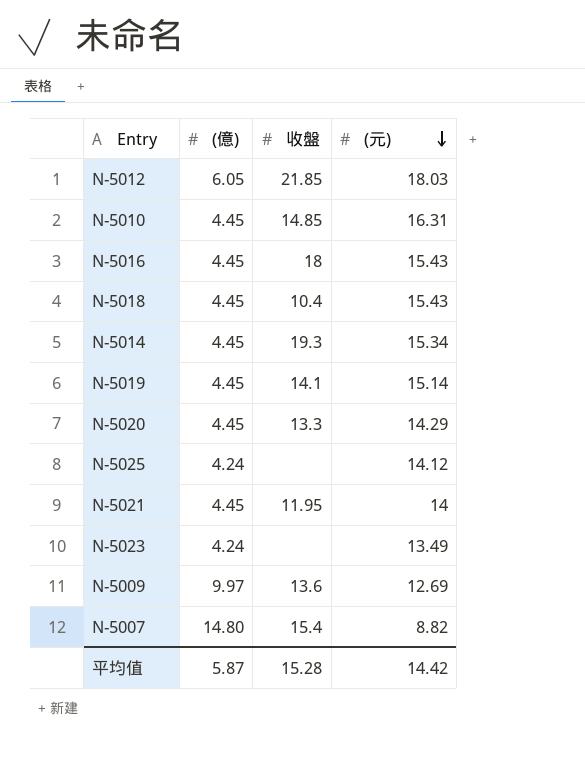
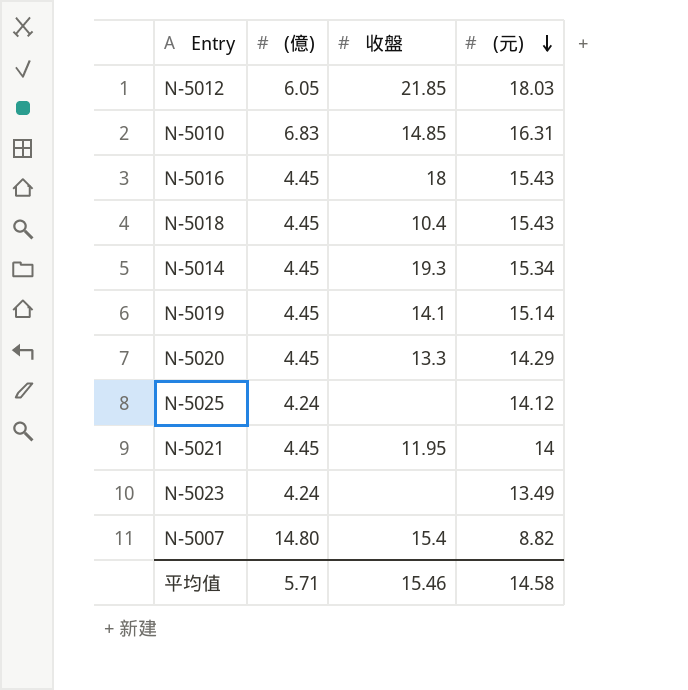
row N-5009: 9.97 | 13.6 | 12.69 -> none
N-5010 | (億): 4.45 -> 6.83
平均值 | (億): 5.87 -> 5.71
平均值 | 收盤: 15.28 -> 15.46
平均值 | (元): 14.42 -> 14.58

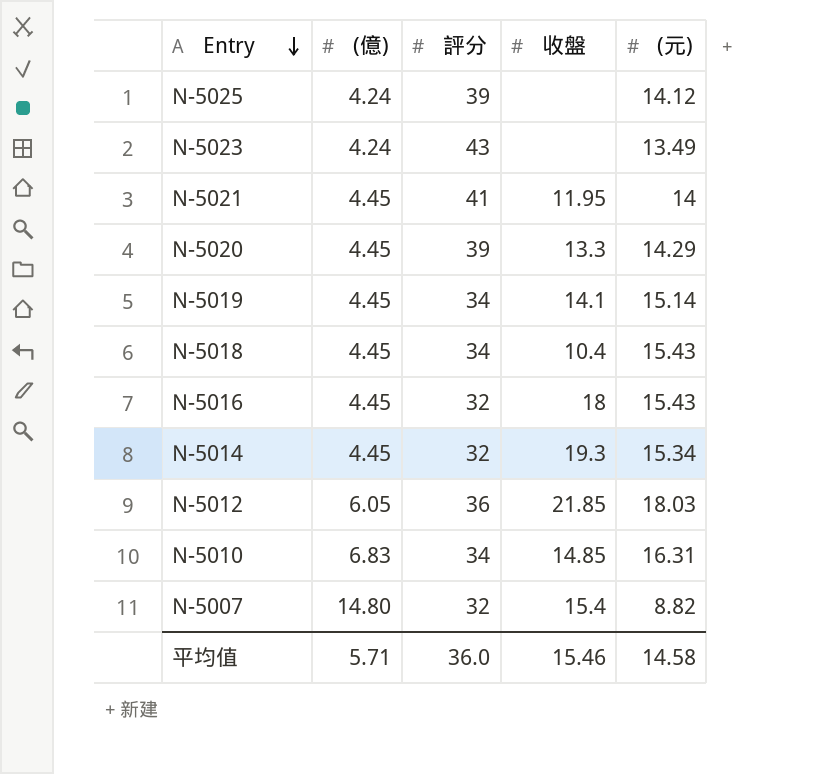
row order: (元) descending -> Entry descending
column 評分 | position: none -> 3

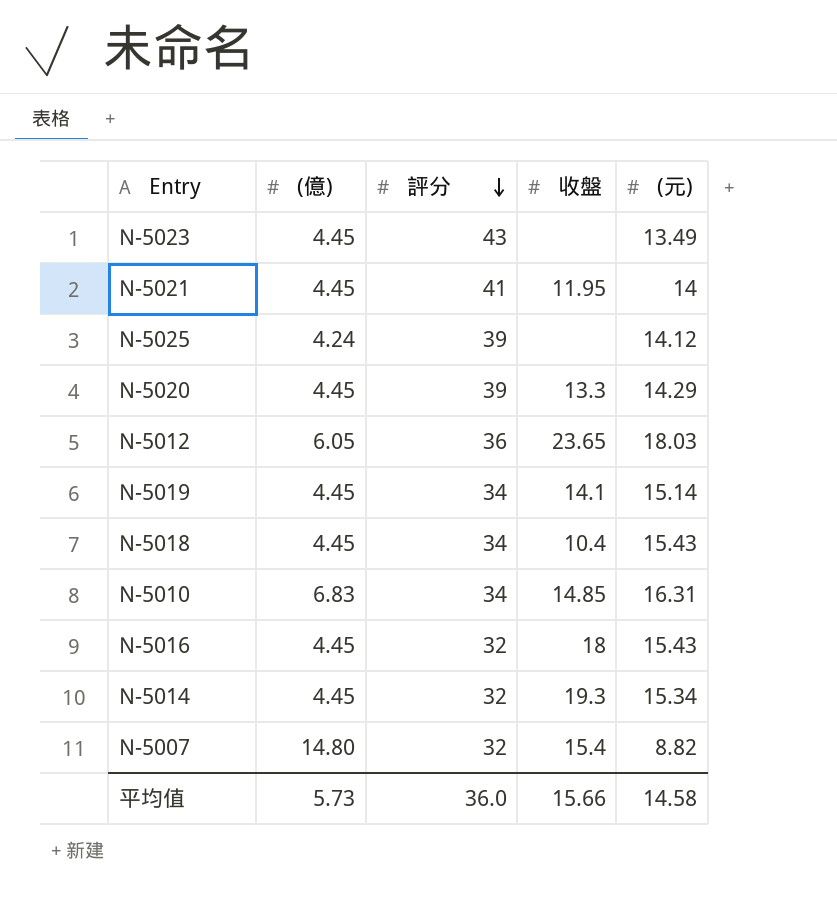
row order: Entry descending -> 評分 descending
N-5023 | (億): 4.24 -> 4.45
N-5012 | 收盤: 21.85 -> 23.65
平均值 | (億): 5.71 -> 5.73
平均值 | 收盤: 15.46 -> 15.66

